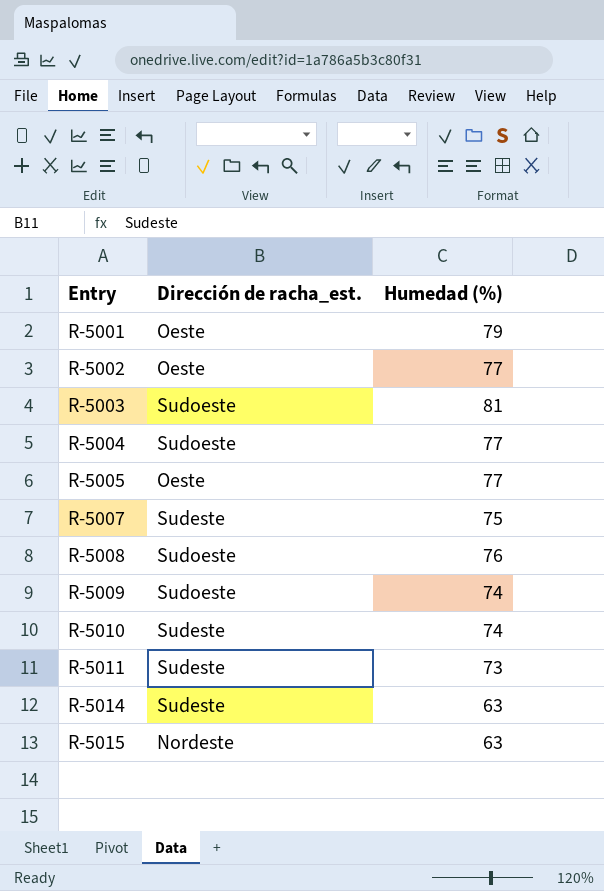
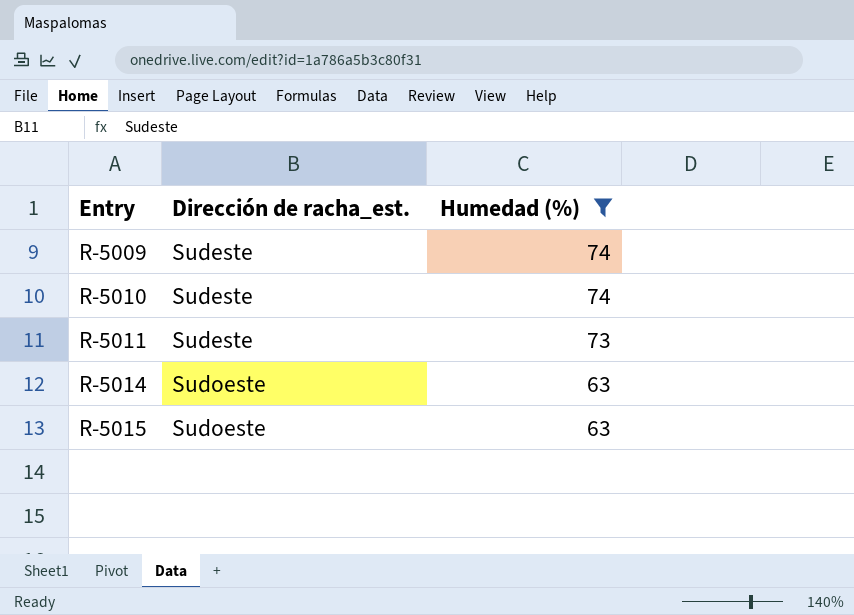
filter: none -> Humedad (%) <= 74
R-5009 | Dirección de racha_est.: Sudoeste -> Sudeste
R-5014 | Dirección de racha_est.: Sudeste -> Sudoeste
R-5015 | Dirección de racha_est.: Nordeste -> Sudoeste

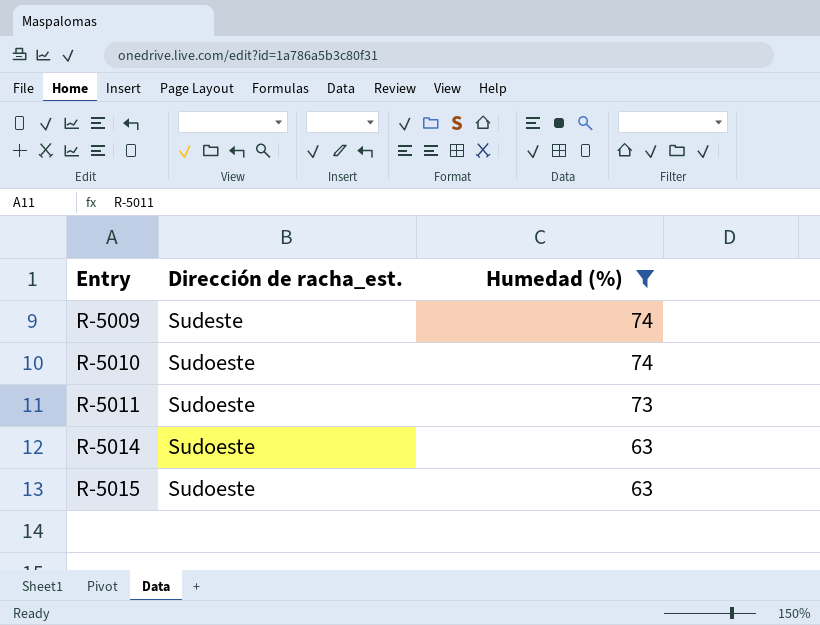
R-5010 | Dirección de racha_est.: Sudeste -> Sudoeste
R-5011 | Dirección de racha_est.: Sudeste -> Sudoeste

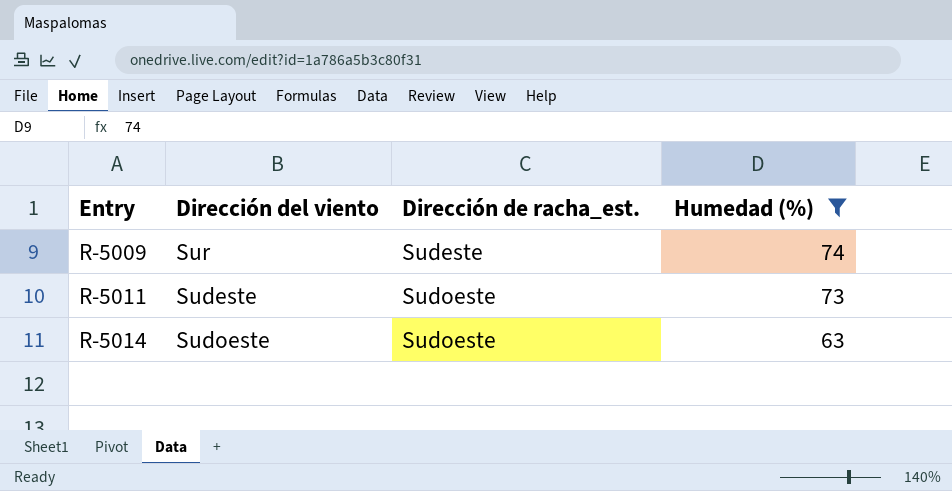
column Dirección del viento | position: none -> 2
row R-5010: Sudoeste | 74 -> none
row R-5015: Sudoeste | 63 -> none

